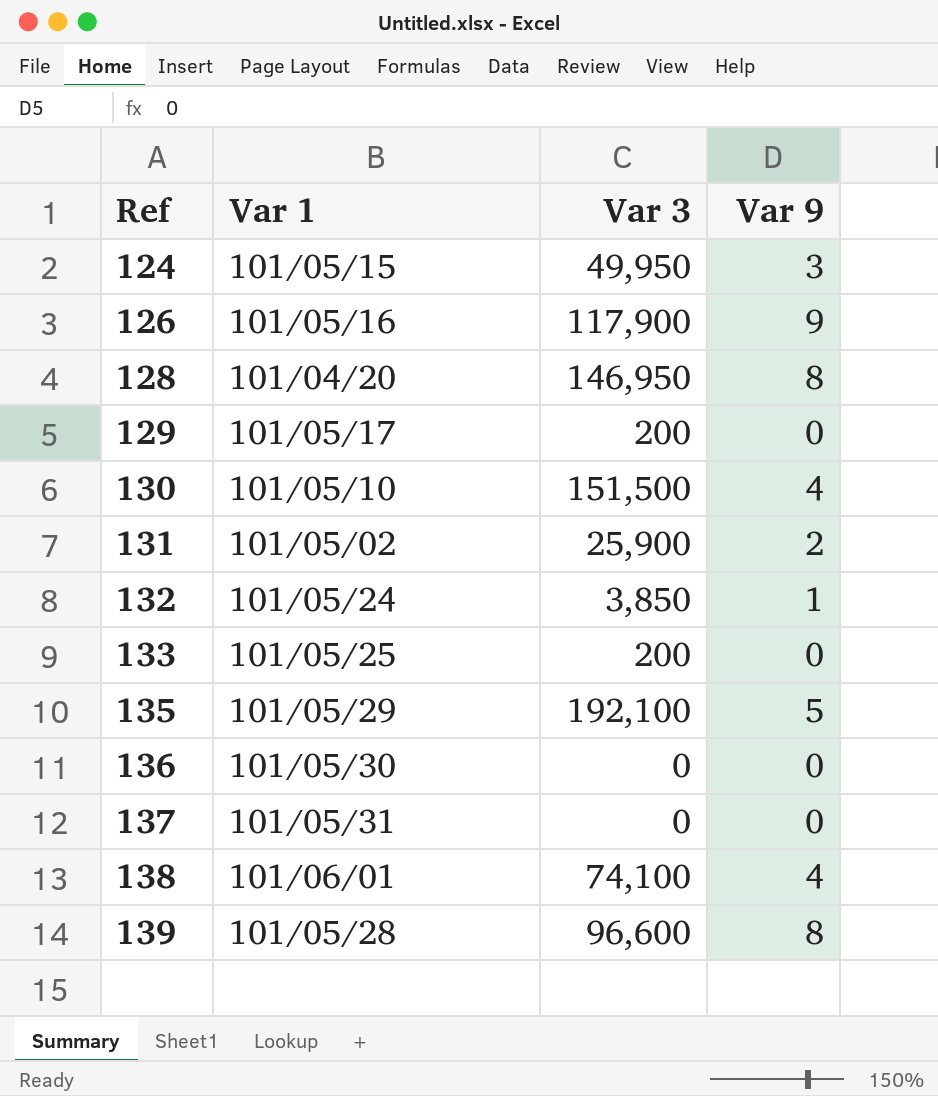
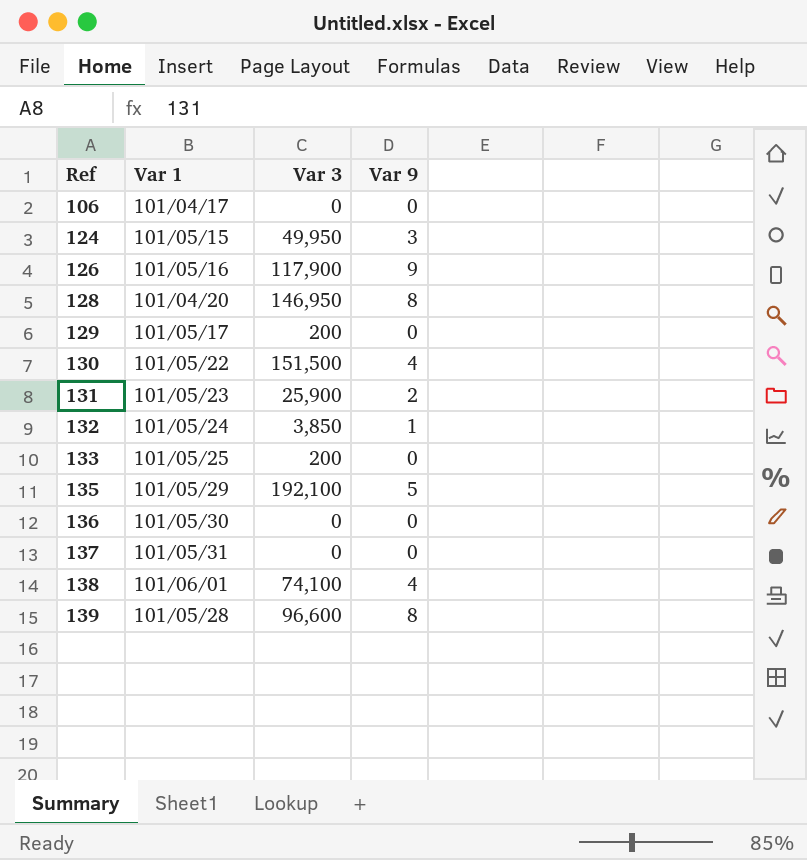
row 106: none -> 101/04/17 | 0 | 0
130 | Var 1: 101/05/10 -> 101/05/22
131 | Var 1: 101/05/02 -> 101/05/23

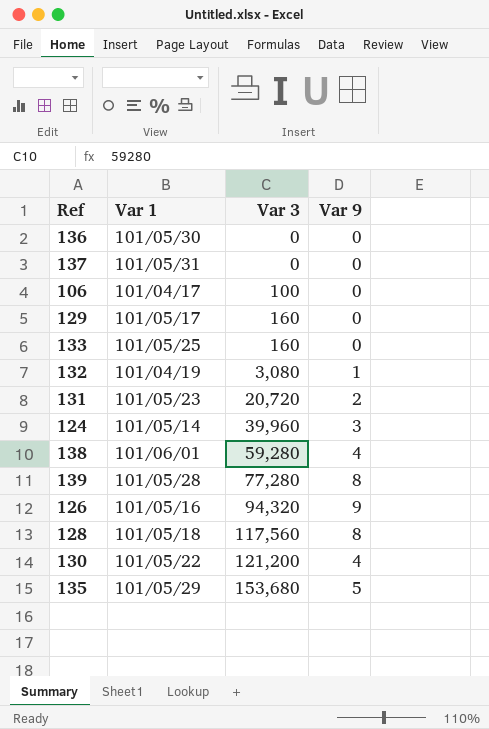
row order: Ref ascending -> Var 3 ascending
106 | Var 3: 0 -> 100
129 | Var 3: 200 -> 160
133 | Var 3: 200 -> 160
132 | Var 1: 101/05/24 -> 101/04/19
132 | Var 3: 3,850 -> 3,080
131 | Var 3: 25,900 -> 20,720
124 | Var 1: 101/05/15 -> 101/05/14
124 | Var 3: 49,950 -> 39,960
138 | Var 3: 74,100 -> 59,280
139 | Var 3: 96,600 -> 77,280
126 | Var 3: 117,900 -> 94,320
128 | Var 1: 101/04/20 -> 101/05/18
128 | Var 3: 146,950 -> 117,560
130 | Var 3: 151,500 -> 121,200
135 | Var 3: 192,100 -> 153,680

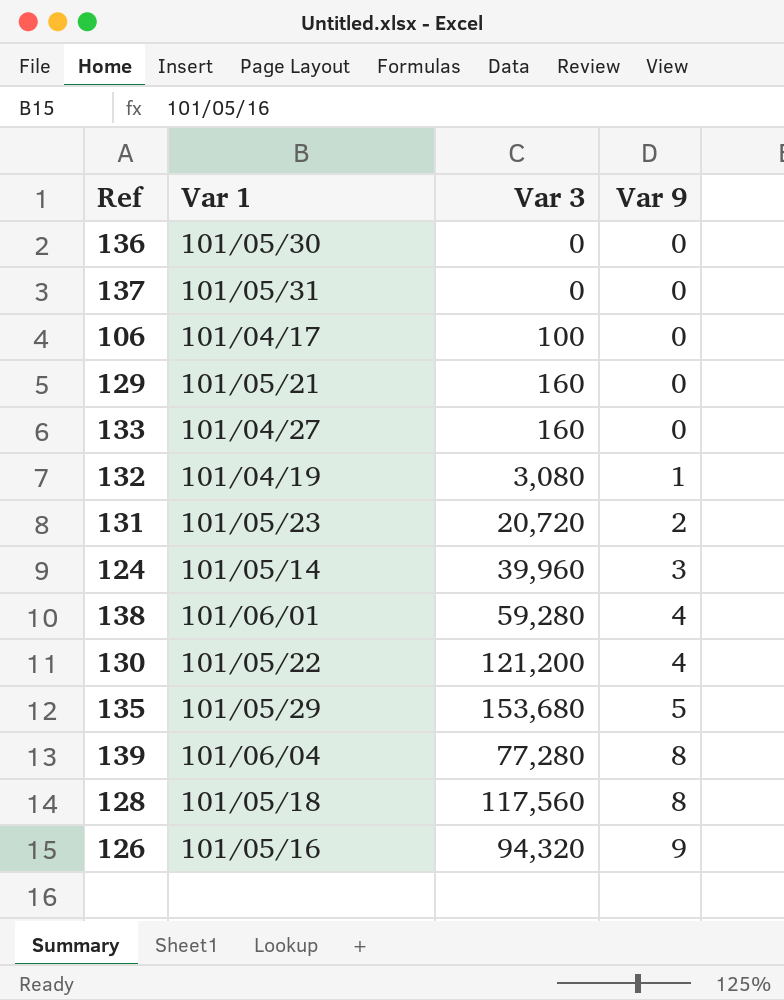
row order: Var 3 ascending -> Var 9 ascending
129 | Var 1: 101/05/17 -> 101/05/21
133 | Var 1: 101/05/25 -> 101/04/27
139 | Var 1: 101/05/28 -> 101/06/04

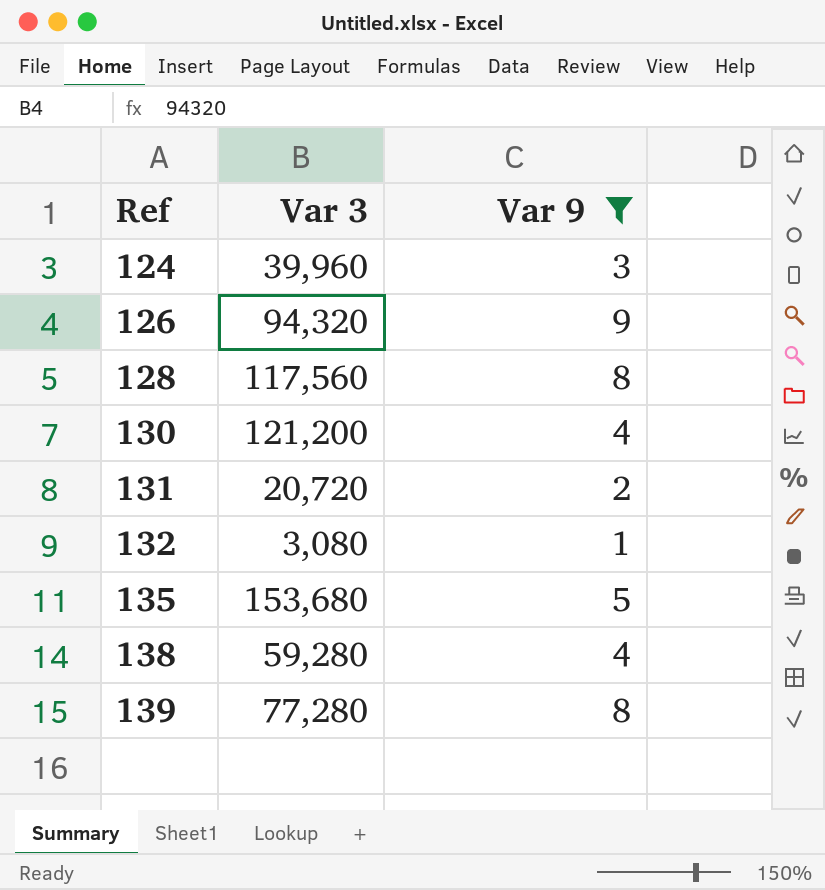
filter: none -> Var 9 != 0
row order: Var 9 ascending -> Ref ascending
column Var 1 | position: 2 -> none

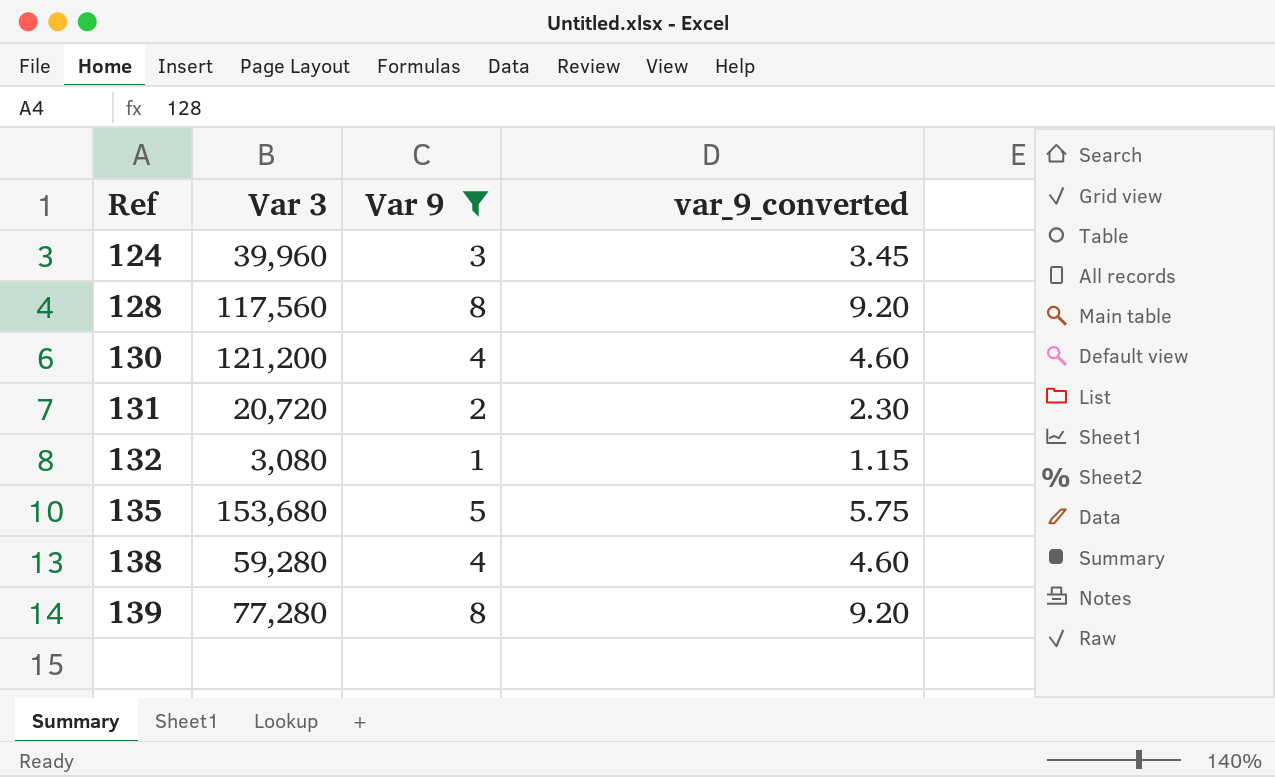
column var_9_converted | formula: none -> [Var 9] * 1.15
row 126: 94,320 | 9 -> none

